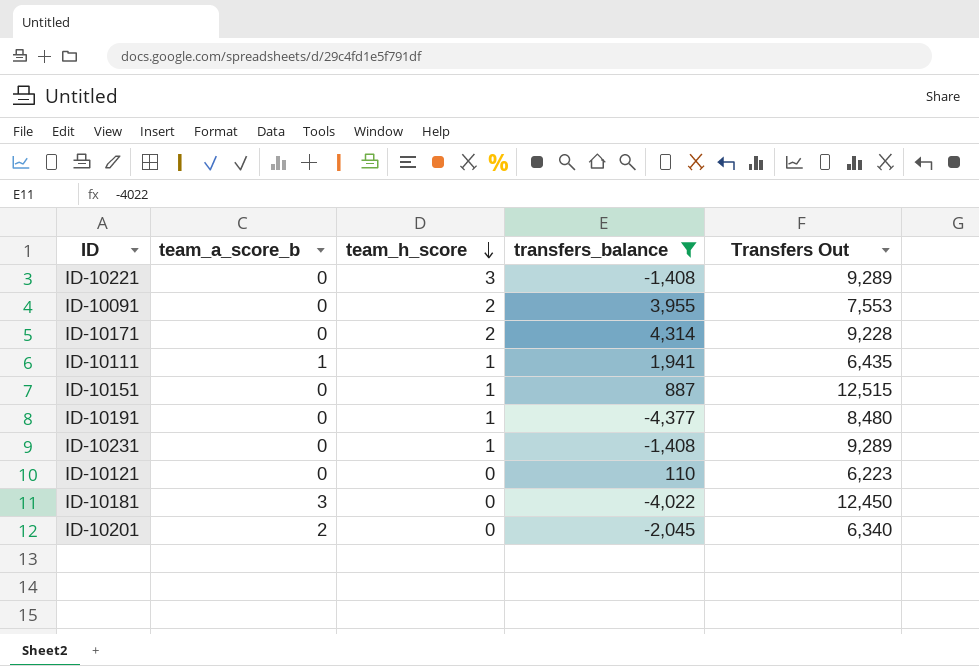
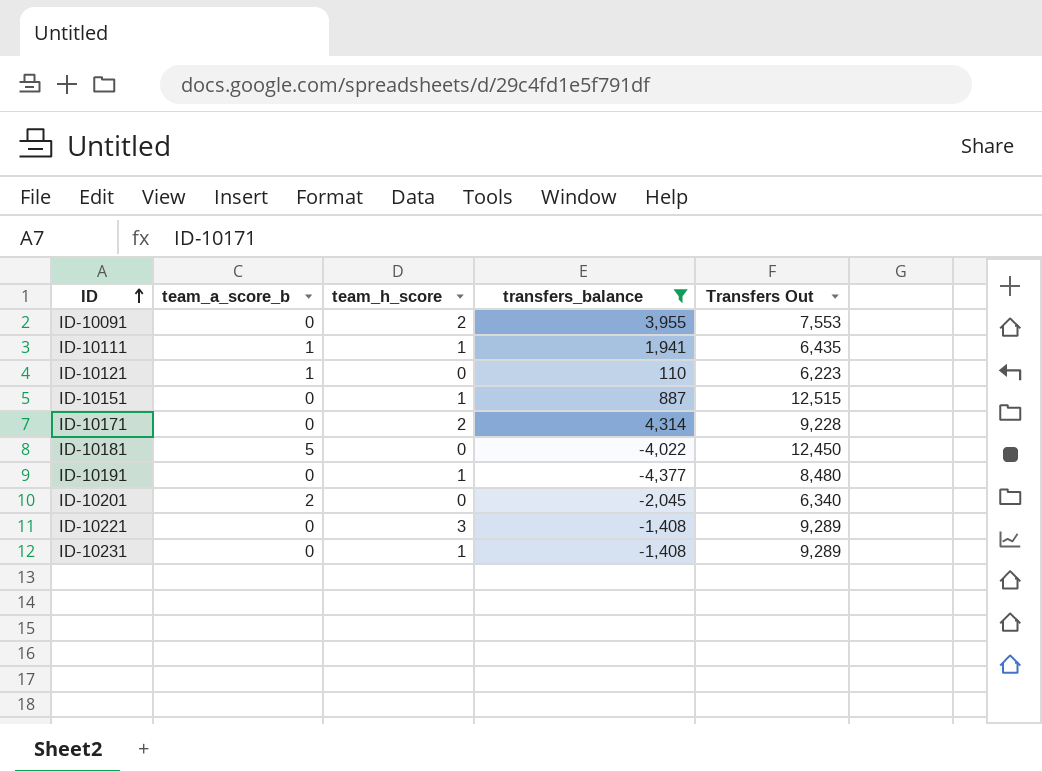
row order: team_h_score descending -> ID ascending
ID-10121 | team_a_score_b: 0 -> 1
ID-10181 | team_a_score_b: 3 -> 5

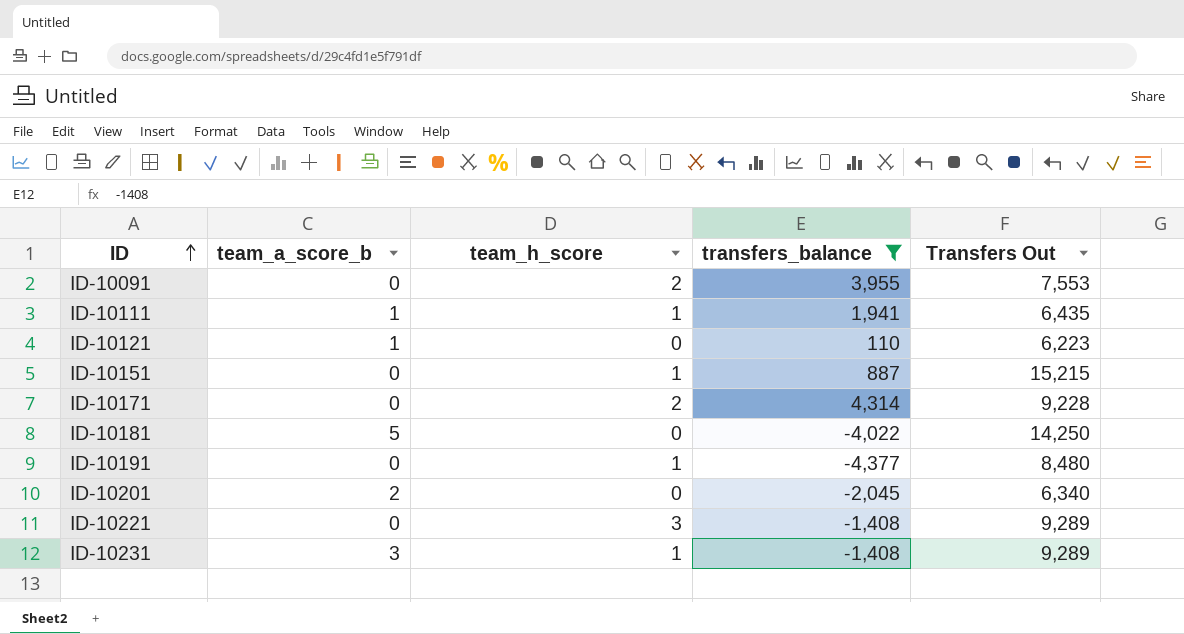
ID-10151 | Transfers Out: 12,515 -> 15,215
ID-10181 | Transfers Out: 12,450 -> 14,250
ID-10231 | team_a_score_b: 0 -> 3

